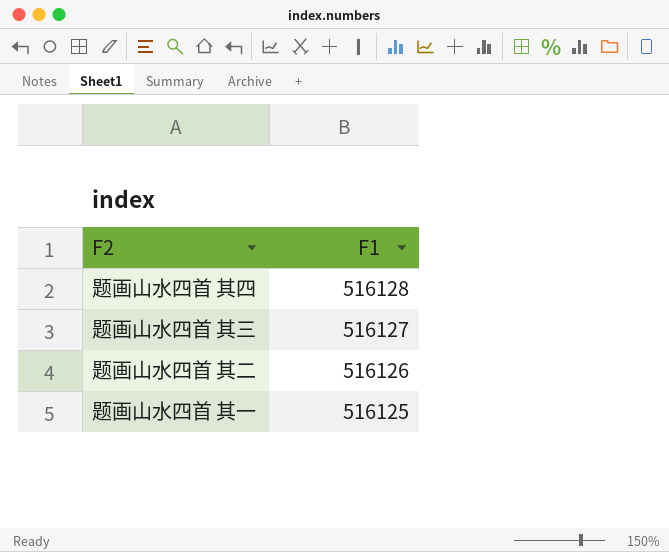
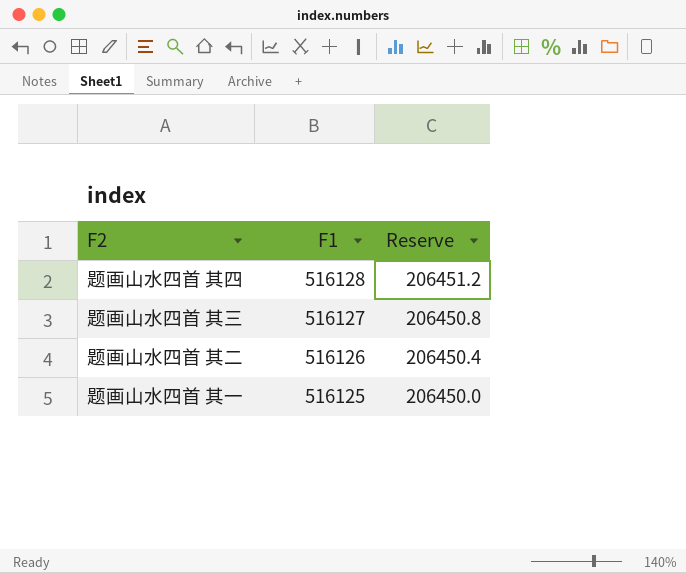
column Reserve | formula: none -> [F1] * 0.4

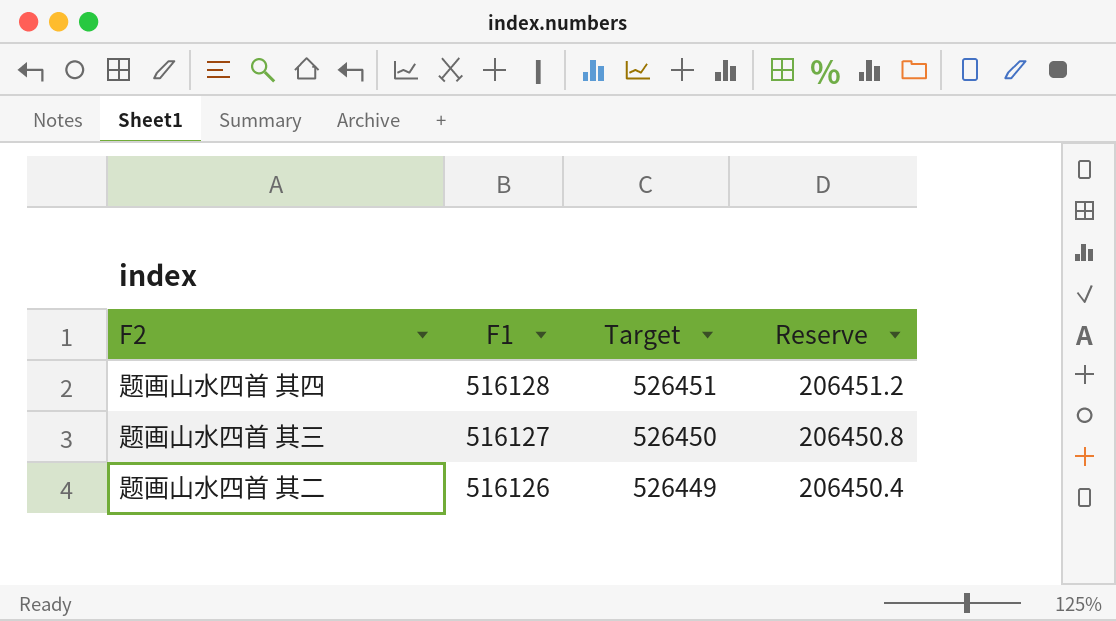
column Target | formula: none -> [F1] * 1.02
row 题画山水四首 其一: 516125 | 206450.0 -> none

